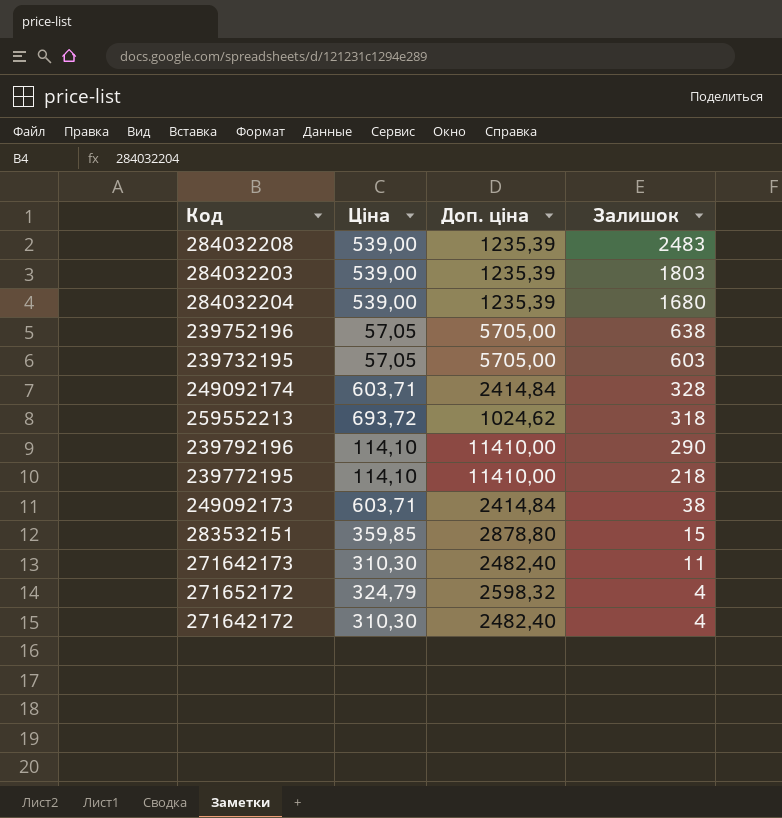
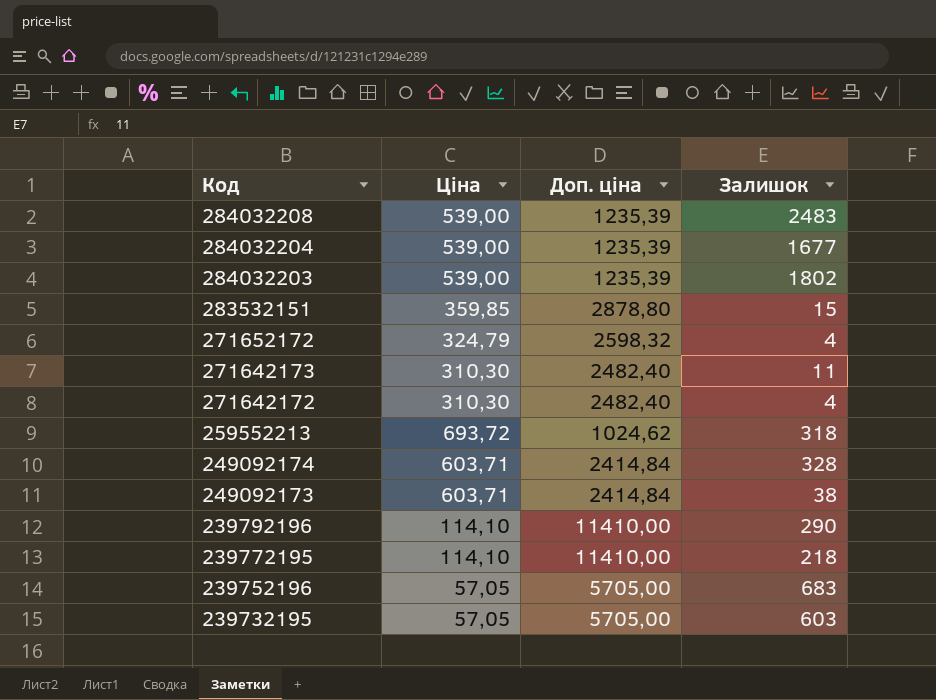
row order: Залишок descending -> Код descending
284032204 | Залишок: 1680 -> 1677
284032203 | Залишок: 1803 -> 1802
239752196 | Залишок: 638 -> 683

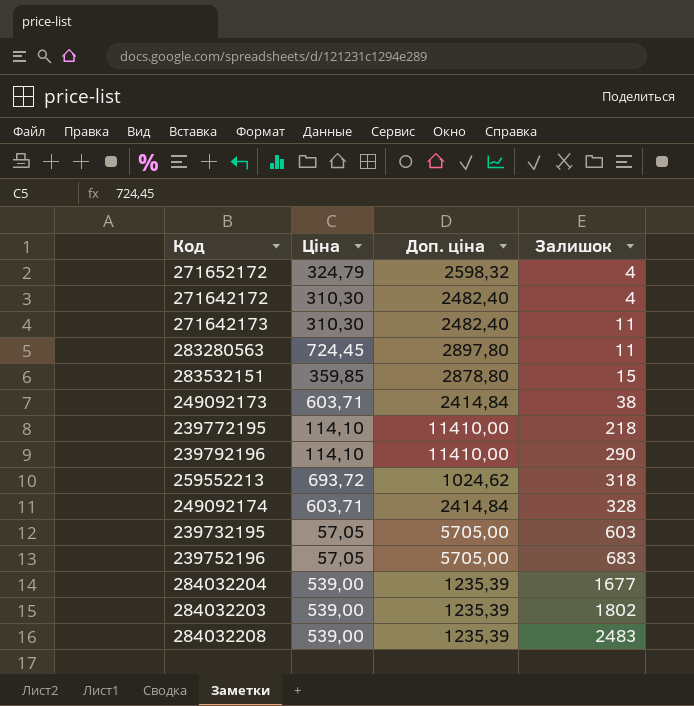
row order: Код descending -> Залишок ascending
row 283280563: none -> 724,45 | 2897,80 | 11

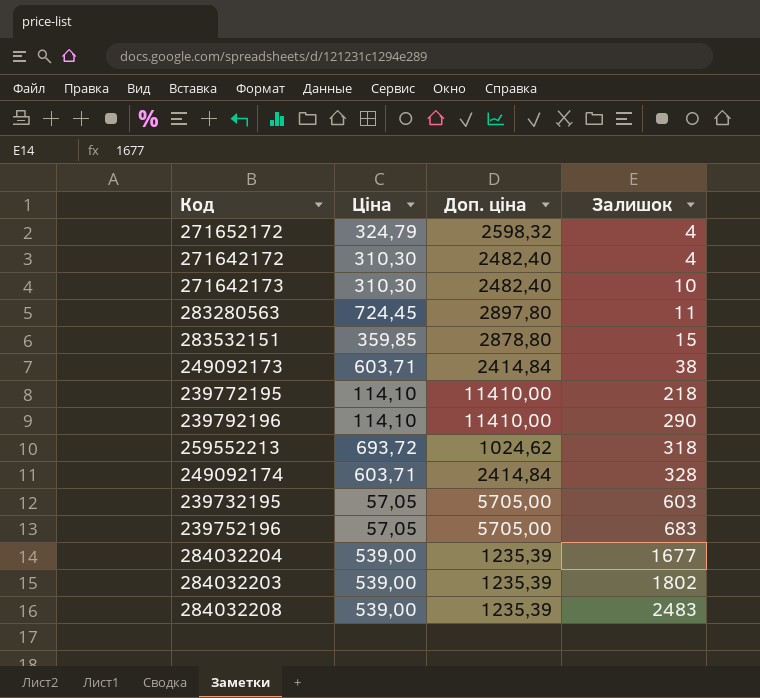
271642173 | Залишок: 11 -> 10

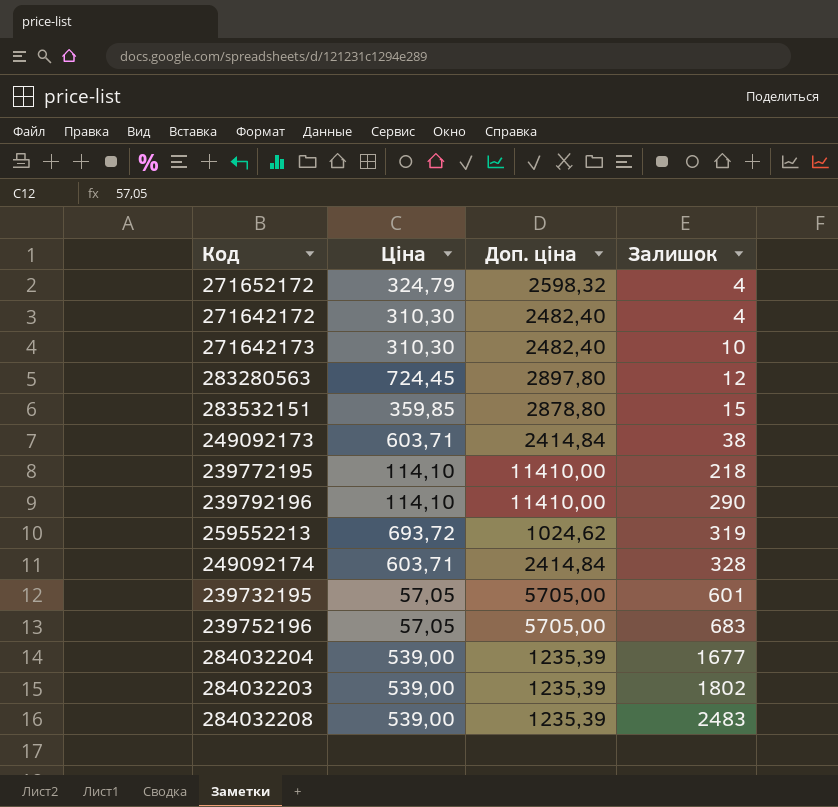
283280563 | Залишок: 11 -> 12
259552213 | Залишок: 318 -> 319
239732195 | Залишок: 603 -> 601

